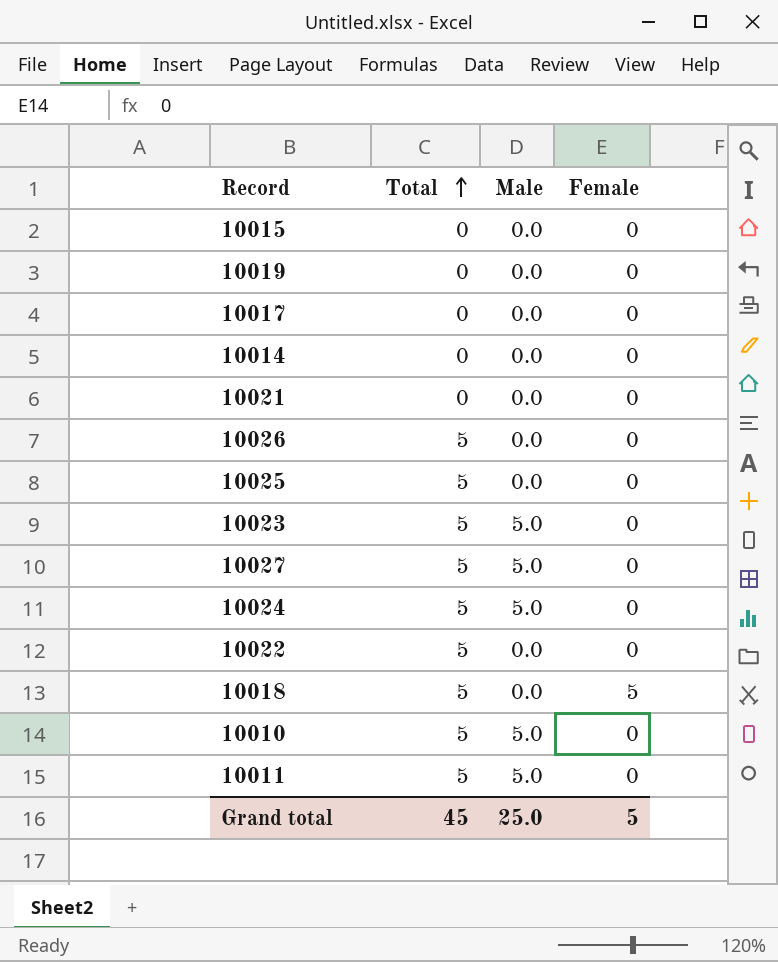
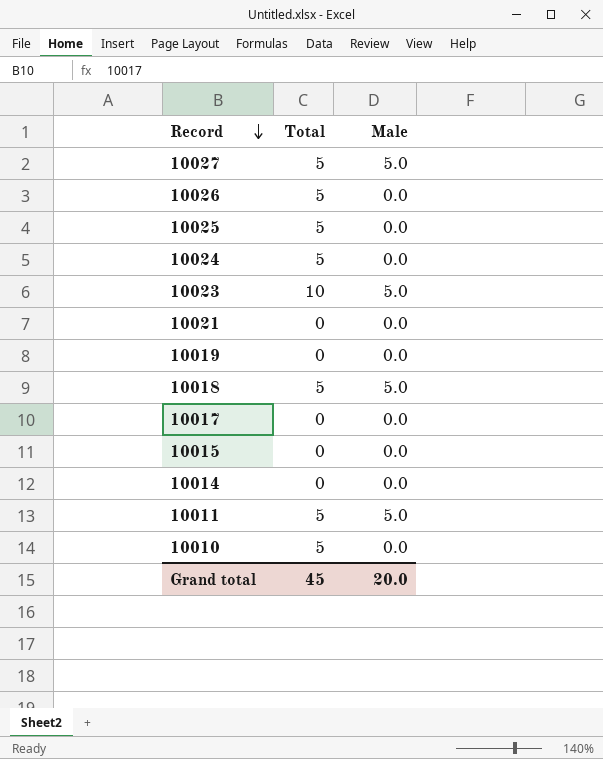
row order: Total ascending -> Record descending
column Female | position: 4 -> none
row 10022: 5 | 0.0 | 0 -> none
10024 | Male: 5.0 -> 0.0
10023 | Total: 5 -> 10
10018 | Male: 0.0 -> 5.0
10010 | Male: 5.0 -> 0.0
Grand total | Male: 25.0 -> 20.0

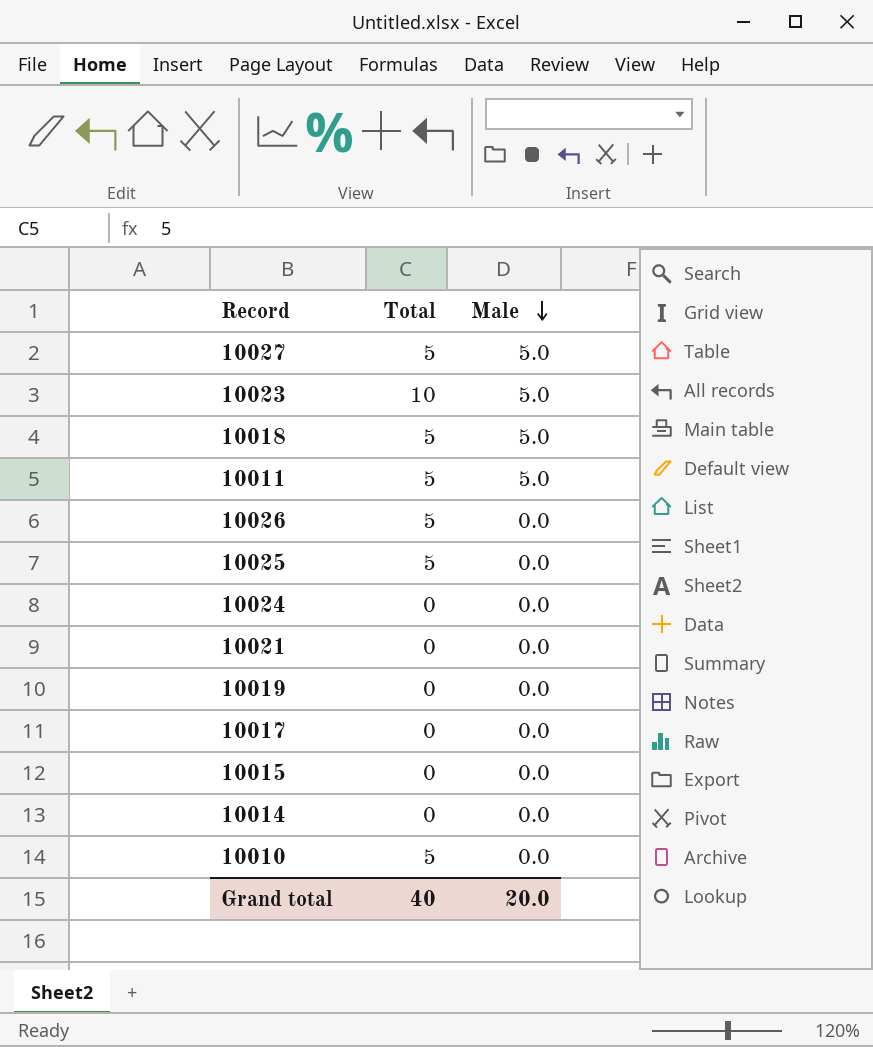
row order: Record descending -> Male descending
10024 | Total: 5 -> 0
Grand total | Total: 45 -> 40

